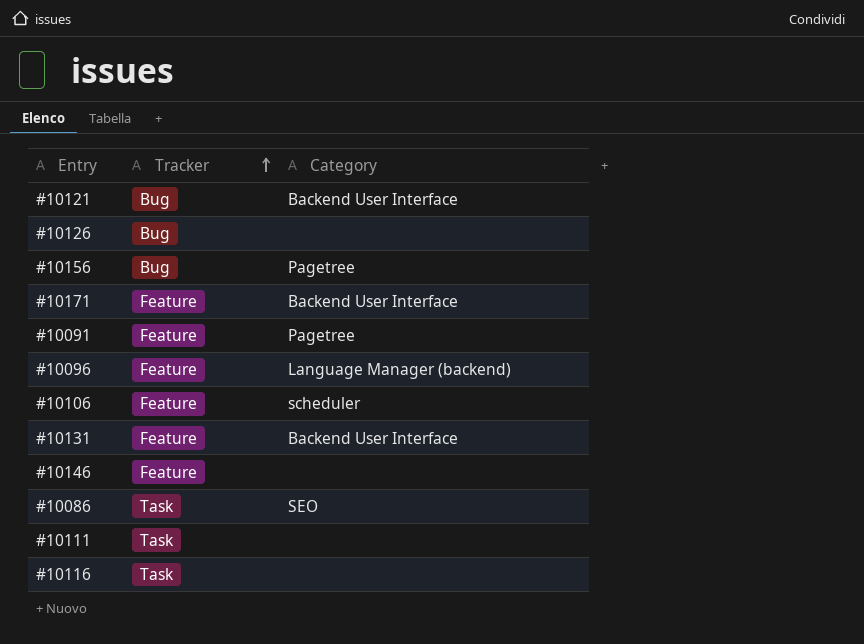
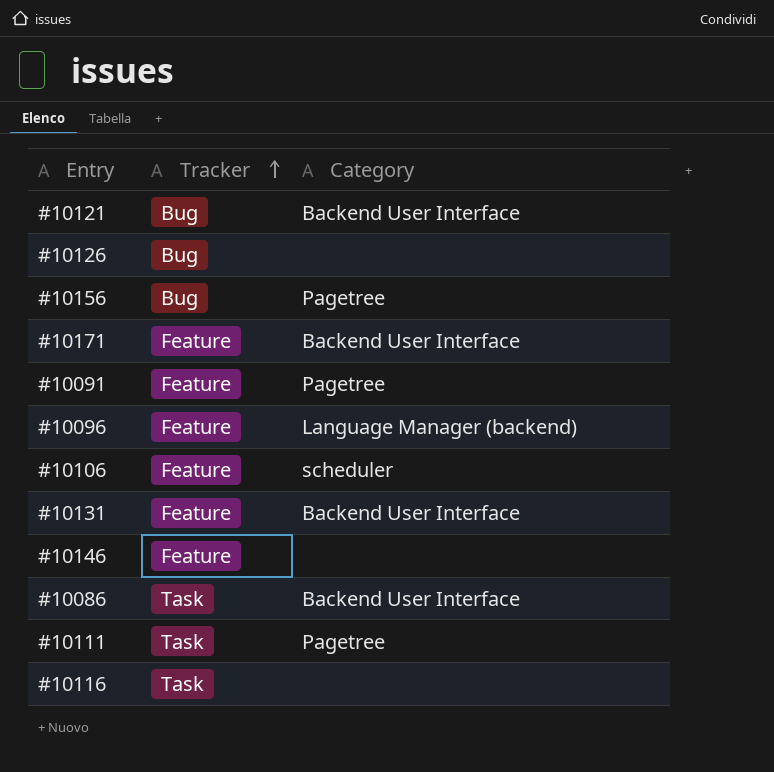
#10086 | Category: SEO -> Backend User Interface
#10111 | Category: none -> Pagetree

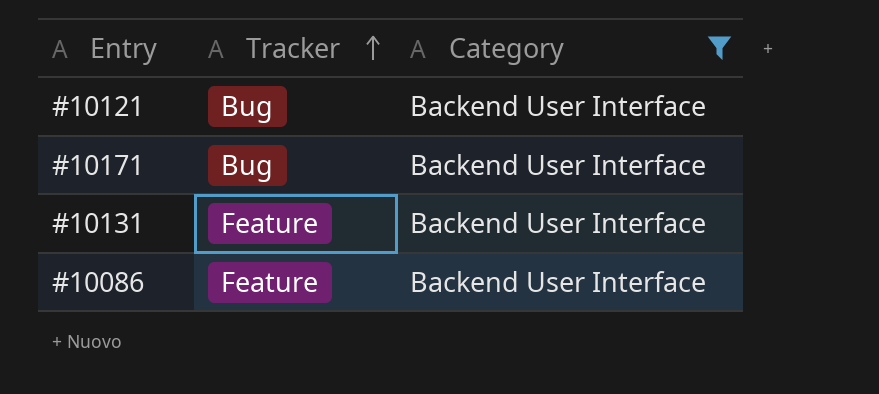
filter: none -> Category = Backend User Interface
#10171 | Tracker: Feature -> Bug
#10086 | Tracker: Task -> Feature

